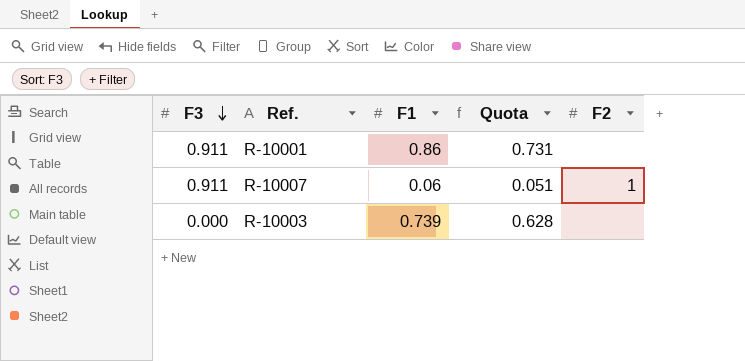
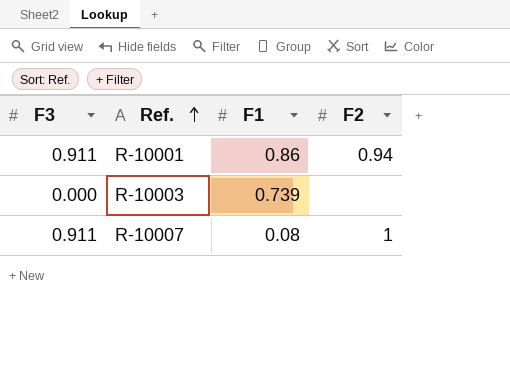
row order: F3 descending -> Ref. ascending
column Quota | formula: [F1] * 0.85 -> none
R-10001 | F2: none -> 0.94
R-10007 | F1: 0.06 -> 0.08

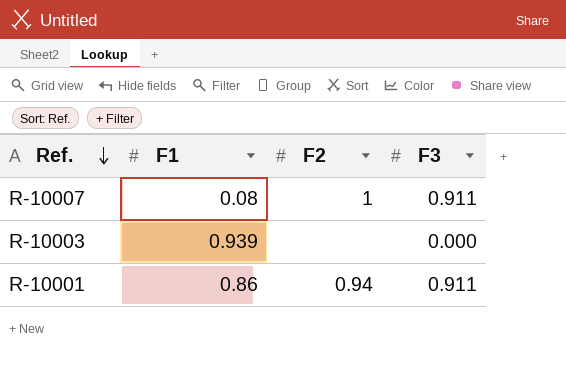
row order: Ref. ascending -> Ref. descending
column F3 | position: 1 -> 4
R-10003 | F1: 0.739 -> 0.939

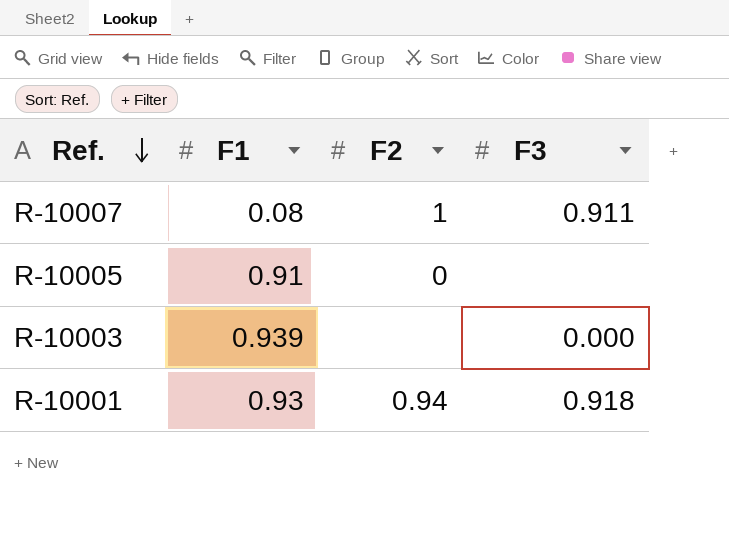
row R-10005: none -> 0.91 | 0 | none
R-10001 | F1: 0.86 -> 0.93
R-10001 | F3: 0.911 -> 0.918

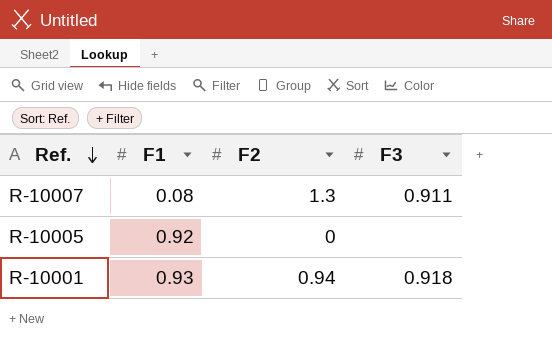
row R-10003: 0.939 | none | 0.000 -> none
R-10007 | F2: 1 -> 1.3
R-10005 | F1: 0.91 -> 0.92

